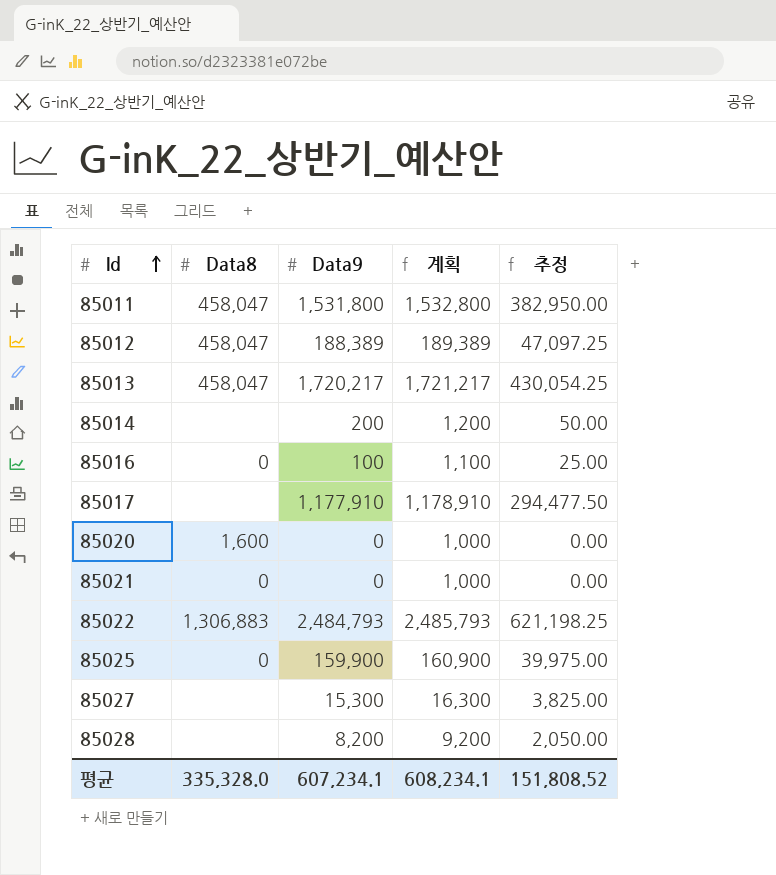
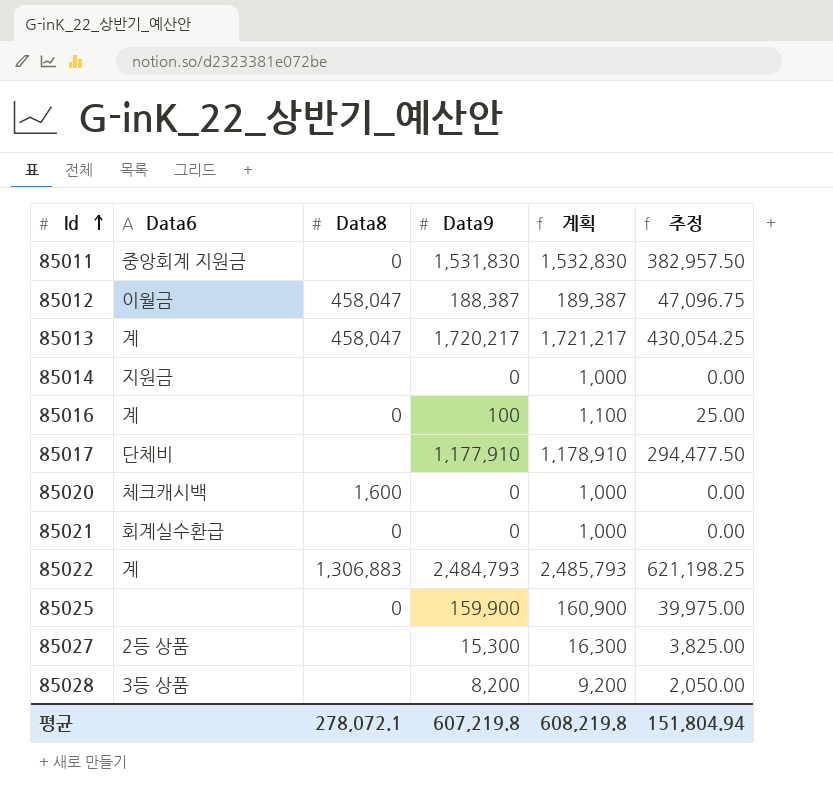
column Data6 | position: none -> 2
85011 | Data8: 458,047 -> 0
85011 | Data9: 1,531,800 -> 1,531,830
85011 | 계획: 1,532,800 -> 1,532,830
85011 | 추정: 382,950.00 -> 382,957.50
85012 | Data9: 188,389 -> 188,387
85012 | 계획: 189,389 -> 189,387
85012 | 추정: 47,097.25 -> 47,096.75
85014 | Data9: 200 -> 0
85014 | 계획: 1,200 -> 1,000
85014 | 추정: 50.00 -> 0.00
평균 | Data8: 335,328.0 -> 278,072.1
평균 | Data9: 607,234.1 -> 607,219.8
평균 | 계획: 608,234.1 -> 608,219.8
평균 | 추정: 151,808.52 -> 151,804.94

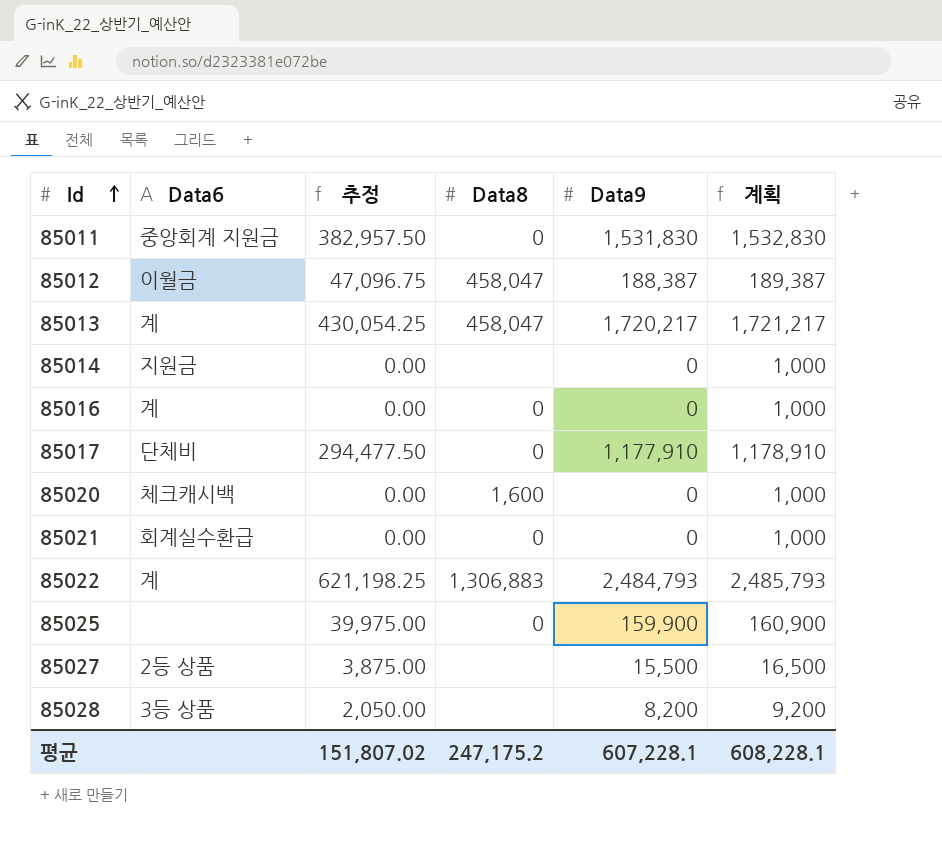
column 추정 | position: 6 -> 3
85016 | 추정: 25.00 -> 0.00
85016 | Data9: 100 -> 0
85016 | 계획: 1,100 -> 1,000
85017 | Data8: none -> 0
85027 | 추정: 3,825.00 -> 3,875.00
85027 | Data9: 15,300 -> 15,500
85027 | 계획: 16,300 -> 16,500
평균 | 추정: 151,804.94 -> 151,807.02
평균 | Data8: 278,072.1 -> 247,175.2
평균 | Data9: 607,219.8 -> 607,228.1
평균 | 계획: 608,219.8 -> 608,228.1

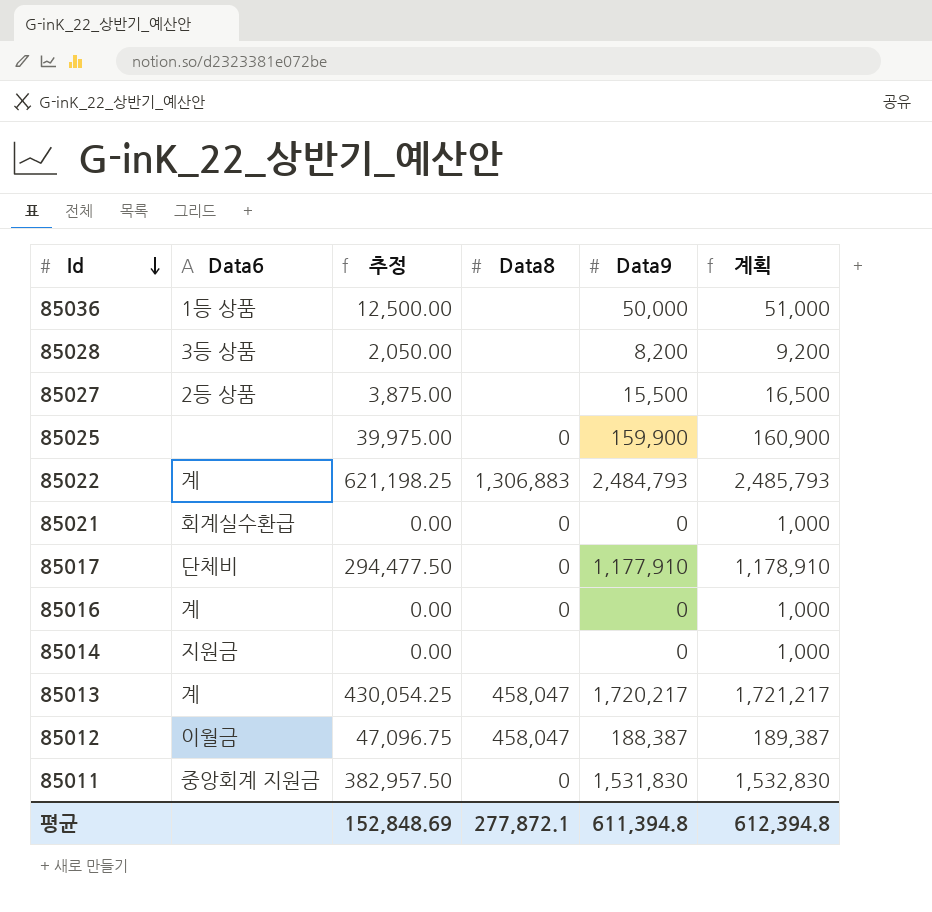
row order: Id ascending -> Id descending
row 85020: 체크캐시백 | 0.00 | 1,600 | 0 | 1,000 -> none
row 85036: none -> 1등 상품 | 12,500.00 | none | 50,000 | 51,000
평균 | 추정: 151,807.02 -> 152,848.69
평균 | Data8: 247,175.2 -> 277,872.1
평균 | Data9: 607,228.1 -> 611,394.8
평균 | 계획: 608,228.1 -> 612,394.8

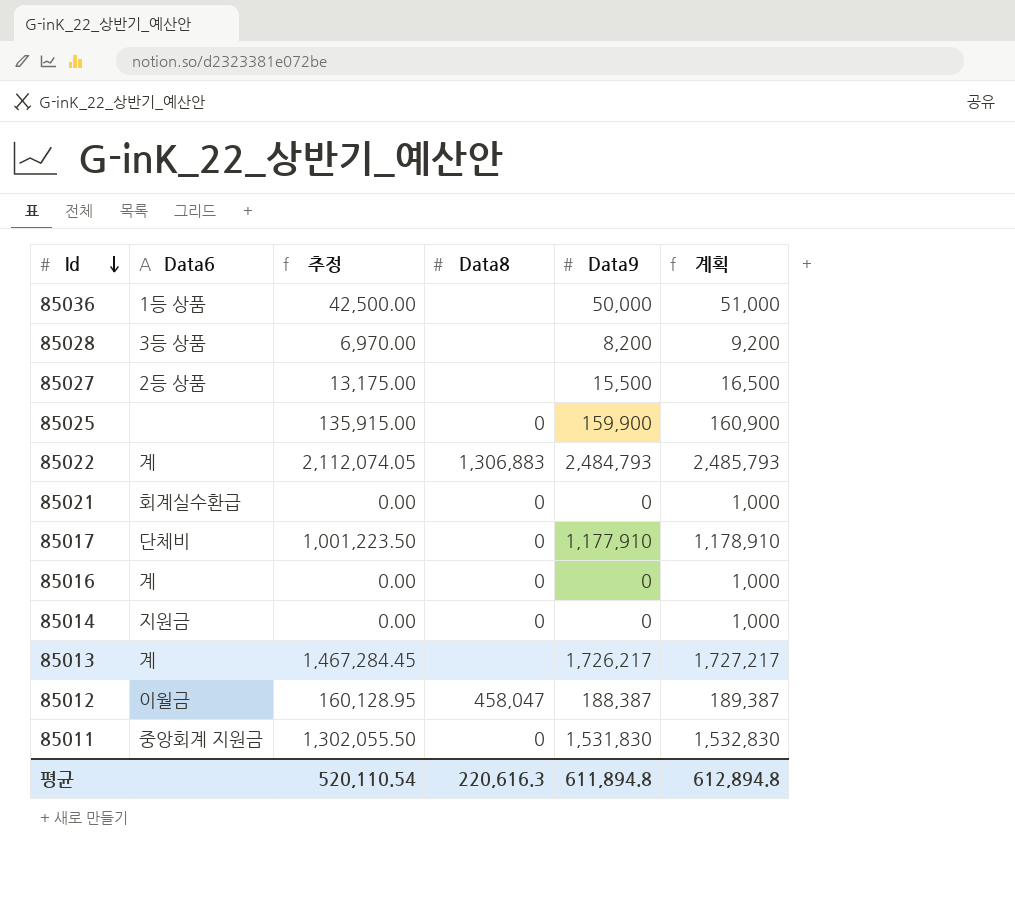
column 추정 | formula: [Data9] * 0.25 -> [Data9] * 0.85
85014 | Data8: none -> 0
85013 | Data8: 458,047 -> none
85013 | Data9: 1,720,217 -> 1,726,217
85013 | 계획: 1,721,217 -> 1,727,217
평균 | 추정: 152,848.69 -> 520,110.54
평균 | Data8: 277,872.1 -> 220,616.3
평균 | Data9: 611,394.8 -> 611,894.8
평균 | 계획: 612,394.8 -> 612,894.8

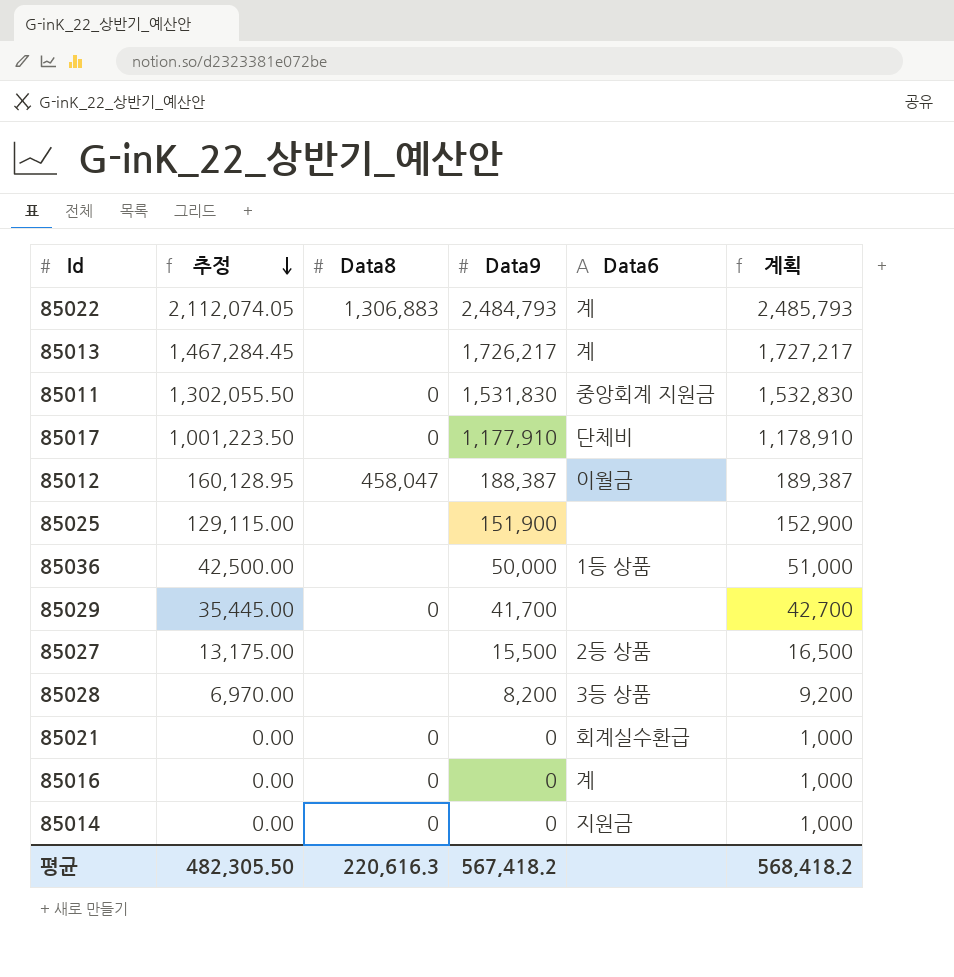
row order: Id descending -> 추정 descending
column Data6 | position: 2 -> 5
85025 | 추정: 135,915.00 -> 129,115.00
85025 | Data8: 0 -> none
85025 | Data9: 159,900 -> 151,900
85025 | 계획: 160,900 -> 152,900
row 85029: none -> 35,445.00 | 0 | 41,700 | none | 42,700
평균 | 추정: 520,110.54 -> 482,305.50
평균 | Data9: 611,894.8 -> 567,418.2
평균 | 계획: 612,894.8 -> 568,418.2

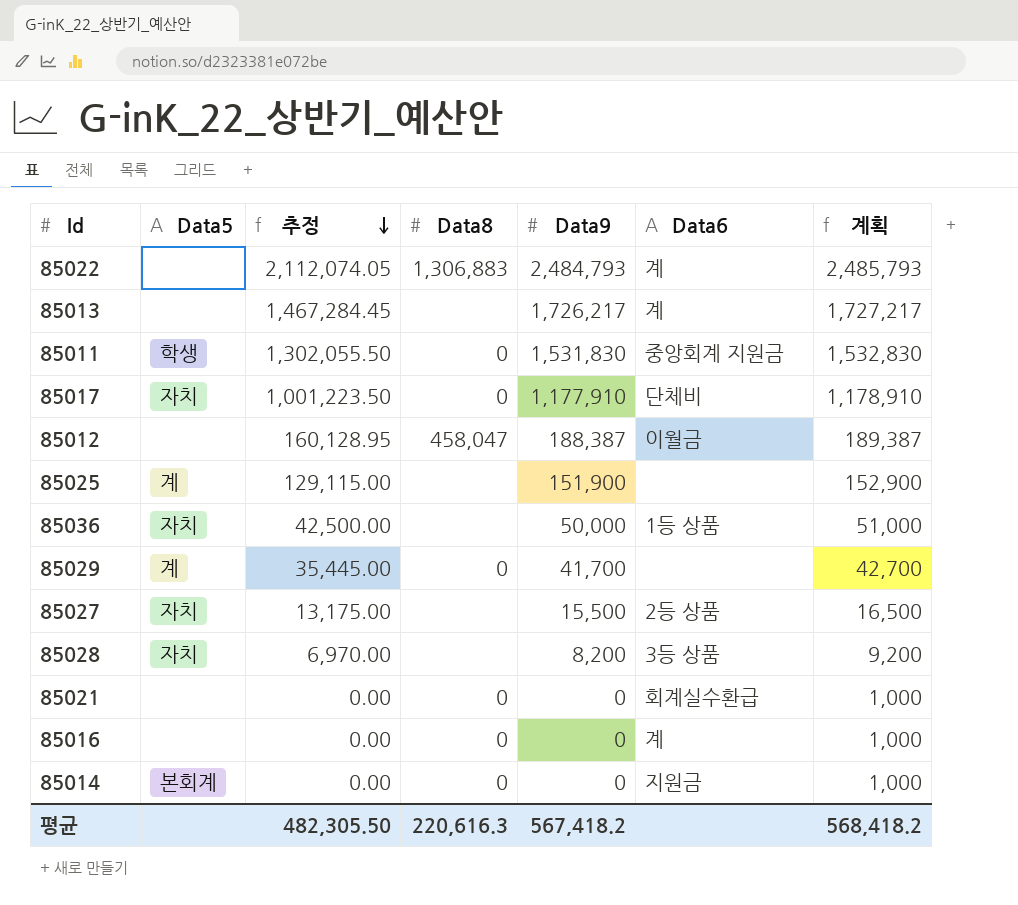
column Data5 | position: none -> 2

